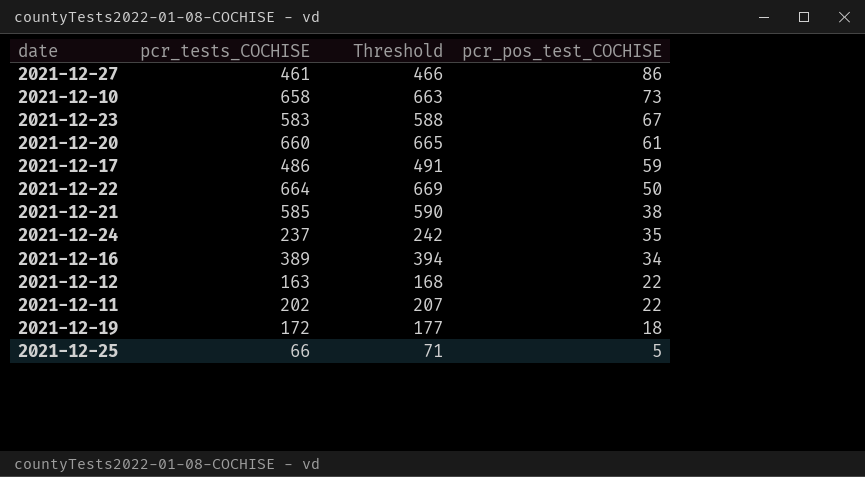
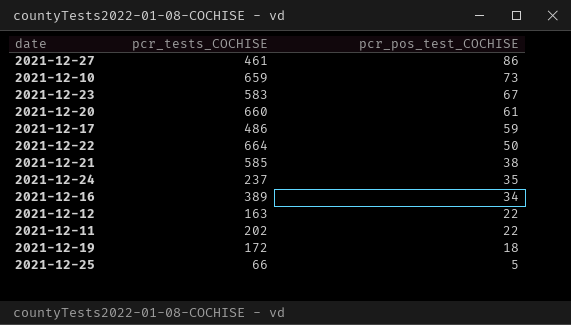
column Threshold | formula: [pcr_tests_COCHISE] + 5 -> none
2021-12-10 | pcr_tests_COCHISE: 658 -> 659

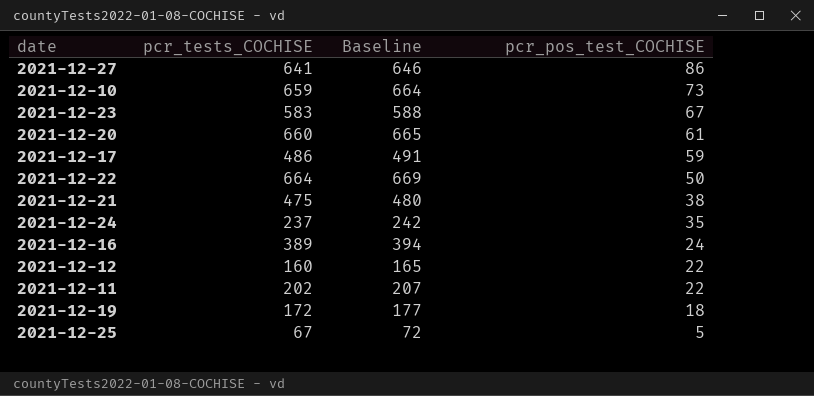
column Baseline | formula: none -> [pcr_tests_COCHISE] + 5
2021-12-27 | pcr_tests_COCHISE: 461 -> 641
2021-12-21 | pcr_tests_COCHISE: 585 -> 475
2021-12-16 | pcr_pos_test_COCHISE: 34 -> 24
2021-12-12 | pcr_tests_COCHISE: 163 -> 160
2021-12-25 | pcr_tests_COCHISE: 66 -> 67

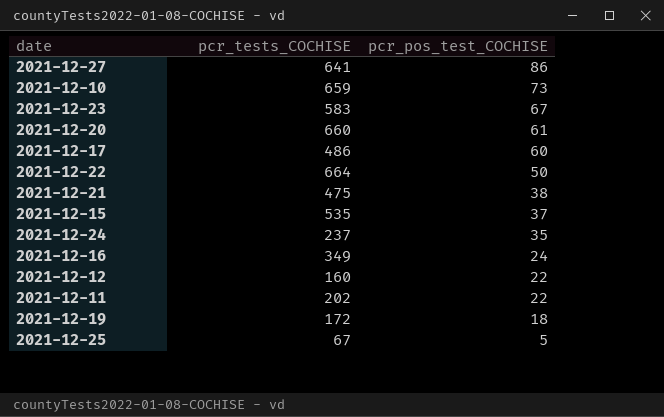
column Baseline | formula: [pcr_tests_COCHISE] + 5 -> none
2021-12-17 | pcr_pos_test_COCHISE: 59 -> 60
row 2021-12-15: none -> 535 | 37
2021-12-16 | pcr_tests_COCHISE: 389 -> 349

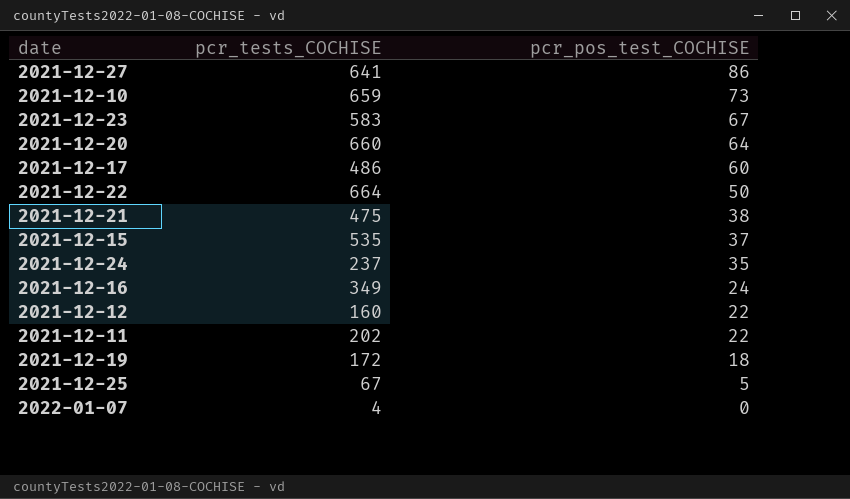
2021-12-20 | pcr_pos_test_COCHISE: 61 -> 64
row 2022-01-07: none -> 4 | 0

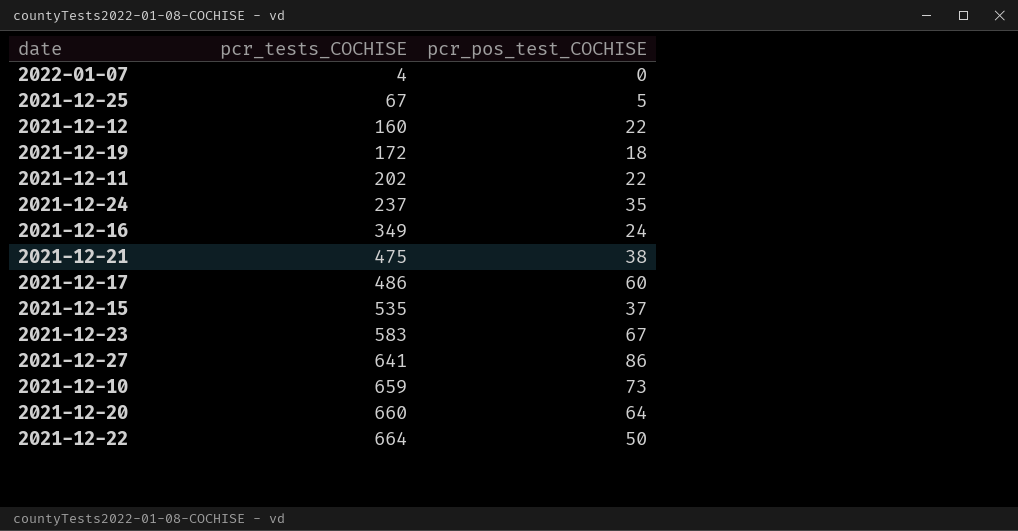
row order: pcr_pos_test_COCHISE descending -> pcr_tests_COCHISE ascending

